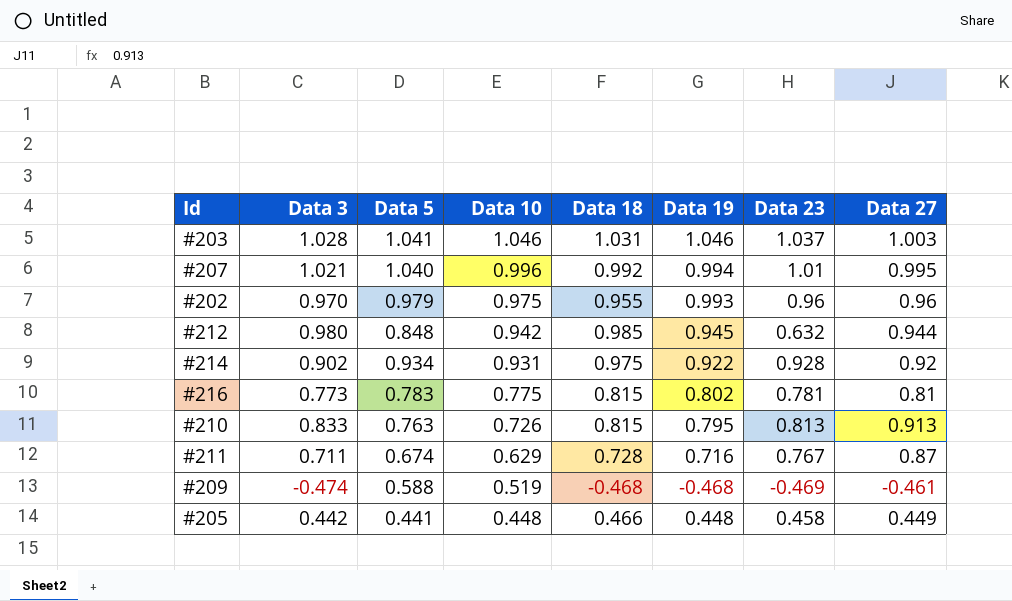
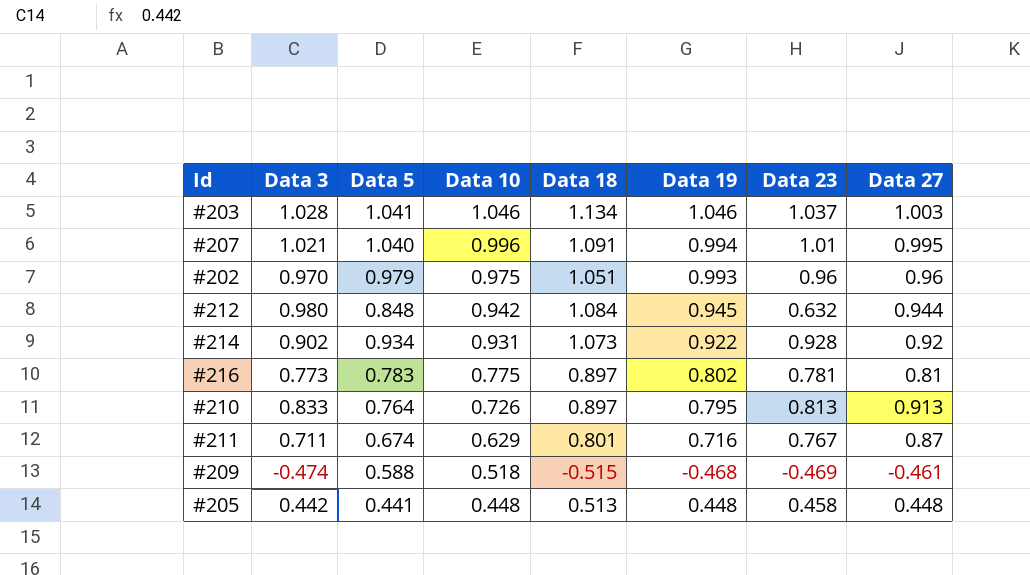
#203 | Data 18: 1.031 -> 1.134
#207 | Data 18: 0.992 -> 1.091
#202 | Data 18: 0.955 -> 1.051
#212 | Data 18: 0.985 -> 1.084
#214 | Data 18: 0.975 -> 1.073
#216 | Data 18: 0.815 -> 0.897
#210 | Data 5: 0.763 -> 0.764
#210 | Data 18: 0.815 -> 0.897
#211 | Data 18: 0.728 -> 0.801
#209 | Data 10: 0.519 -> 0.518
#209 | Data 18: -0.468 -> -0.515
#205 | Data 18: 0.466 -> 0.513
#205 | Data 27: 0.449 -> 0.448

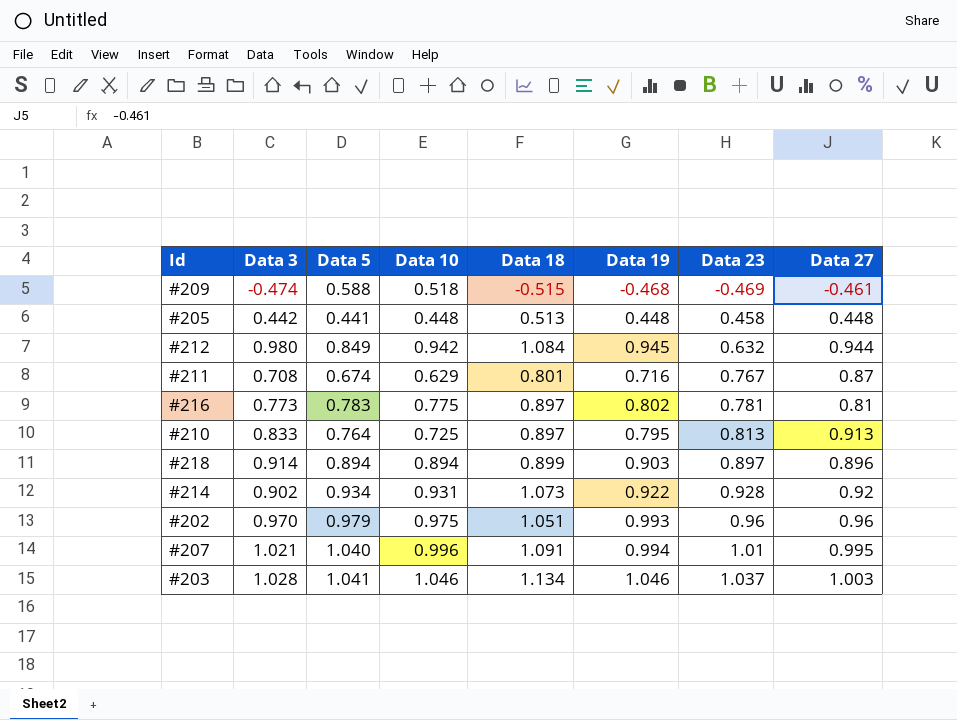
row order: Data 10 descending -> Data 23 ascending
#212 | Data 5: 0.848 -> 0.849
#211 | Data 3: 0.711 -> 0.708
#210 | Data 10: 0.726 -> 0.725
row #218: none -> 0.914 | 0.894 | 0.894 | 0.899 | 0.903 | 0.897 | 0.896

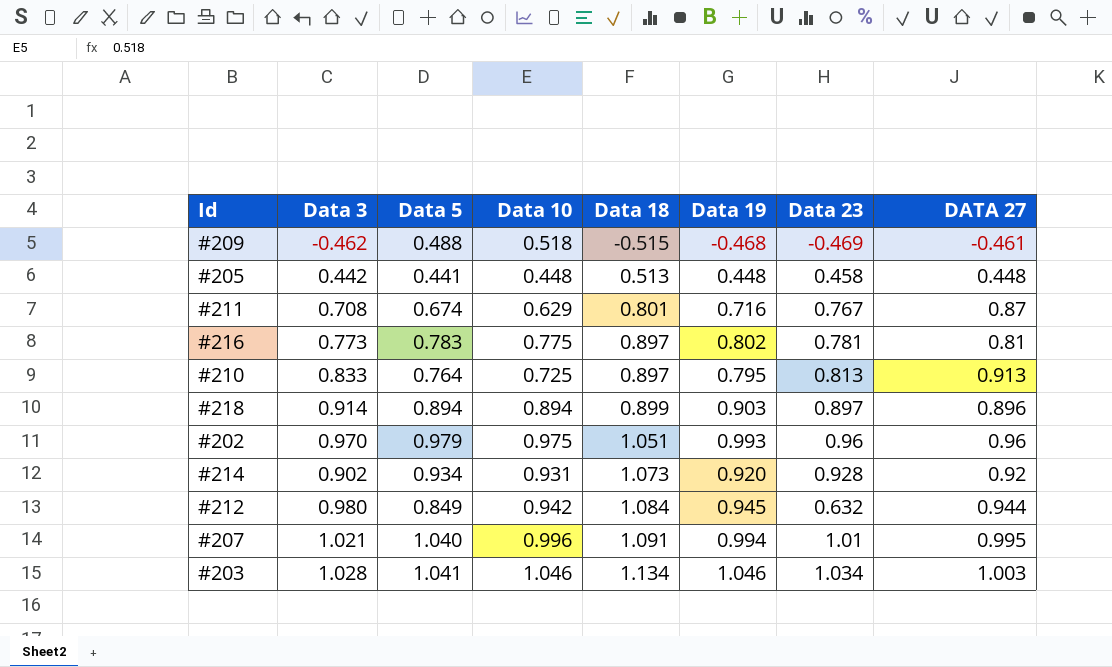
row order: Data 23 ascending -> Data 18 ascending
column name: Data 27 -> DATA 27
#209 | Data 3: -0.474 -> -0.462
#209 | Data 5: 0.588 -> 0.488
#214 | Data 19: 0.922 -> 0.920
#203 | Data 23: 1.037 -> 1.034

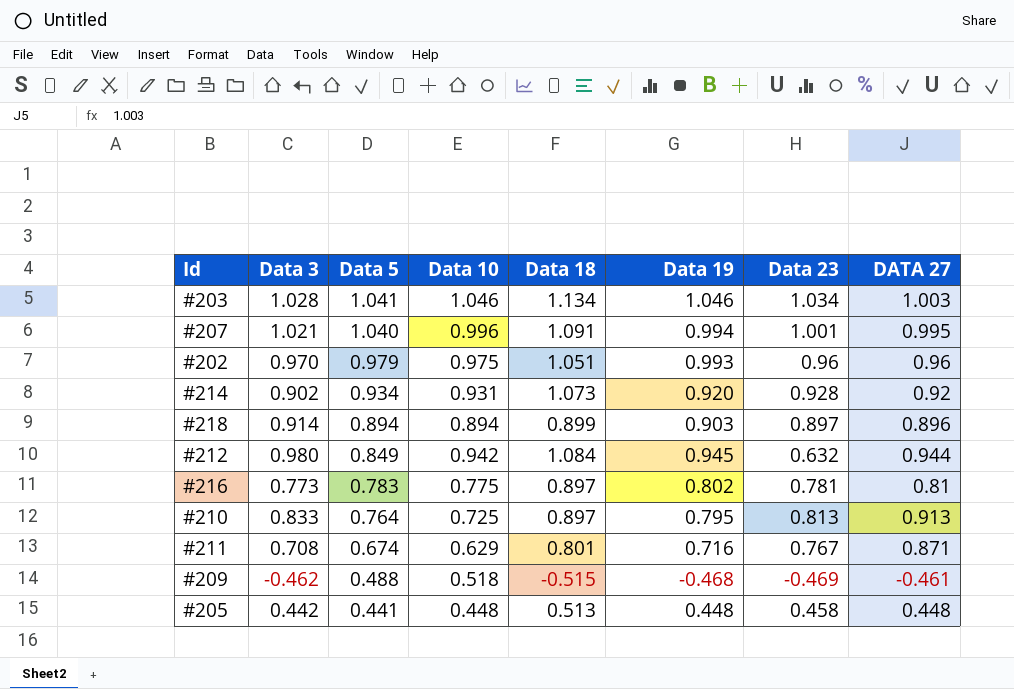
row order: Data 18 ascending -> Data 5 descending
#207 | Data 23: 1.01 -> 1.001
#211 | DATA 27: 0.87 -> 0.871

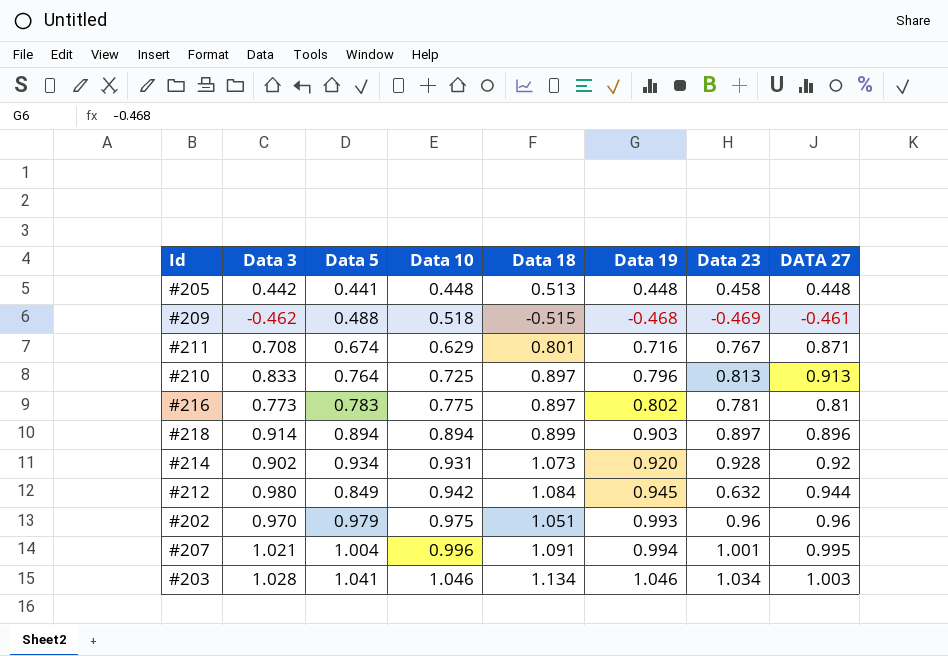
row order: Data 5 descending -> Data 10 ascending
#210 | Data 19: 0.795 -> 0.796
#207 | Data 5: 1.040 -> 1.004

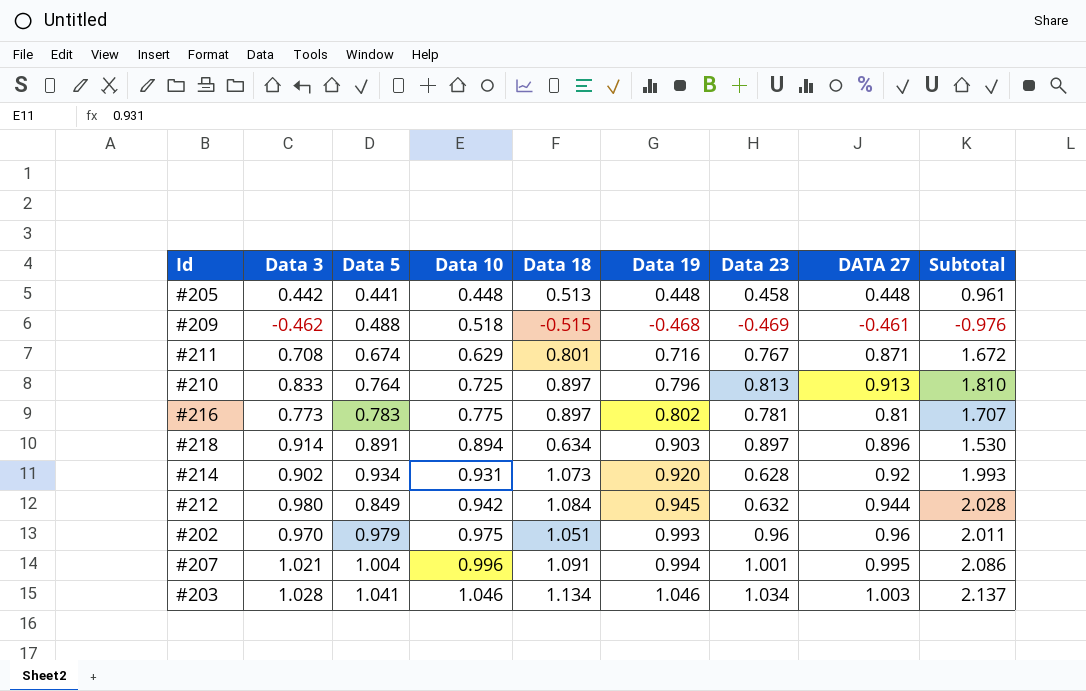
column Subtotal | formula: none -> [Data 18] + [DATA 27]
#218 | Data 5: 0.894 -> 0.891
#218 | Data 18: 0.899 -> 0.634
#214 | Data 23: 0.928 -> 0.628

